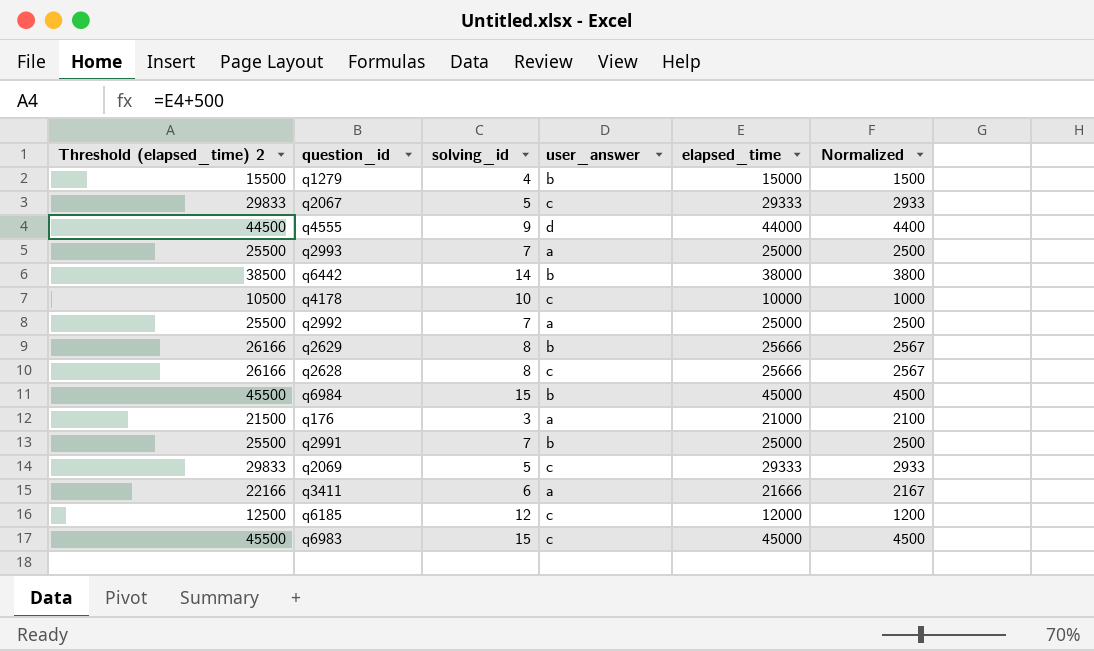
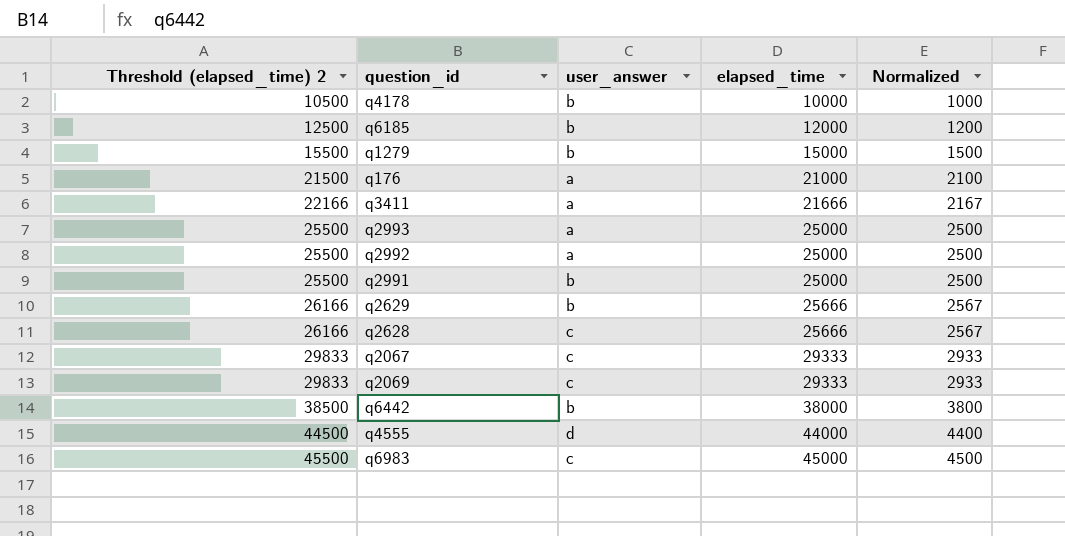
row order: none -> Threshold (elapsed_time) 2 ascending
column solving_id | position: 3 -> none
row q6984: 45500 | 15 | b | 45000 | 4500 -> none
q4178 | user_answer: c -> b
q6185 | user_answer: c -> b

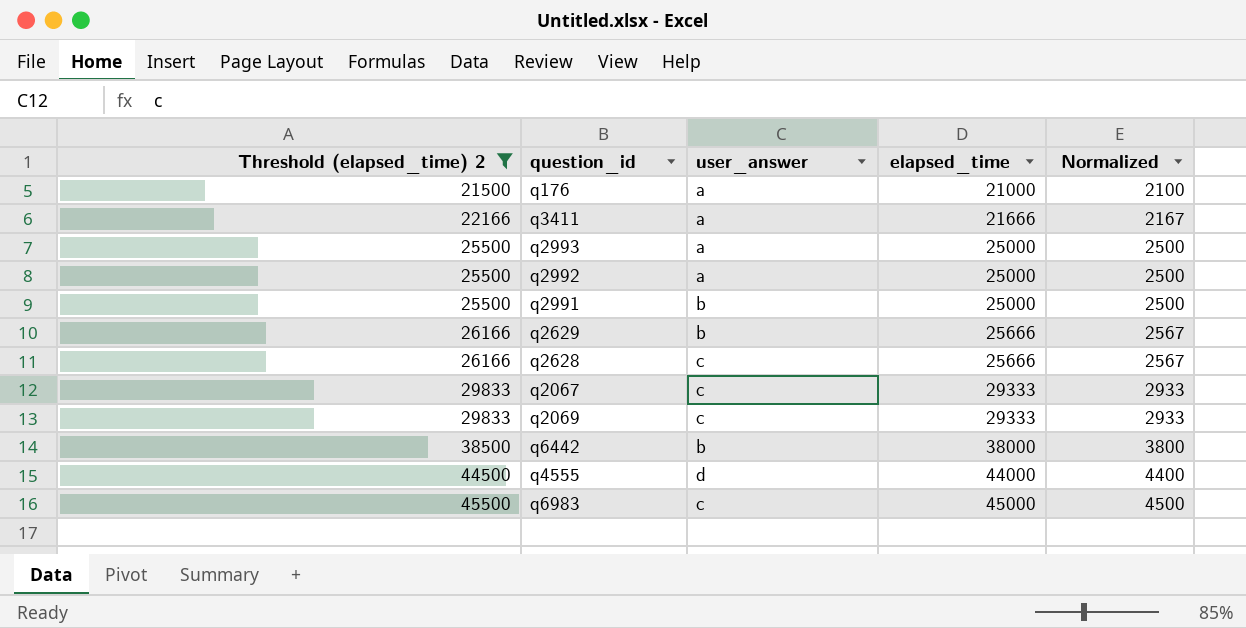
filter: none -> Threshold (elapsed_time) 2 >= 21500

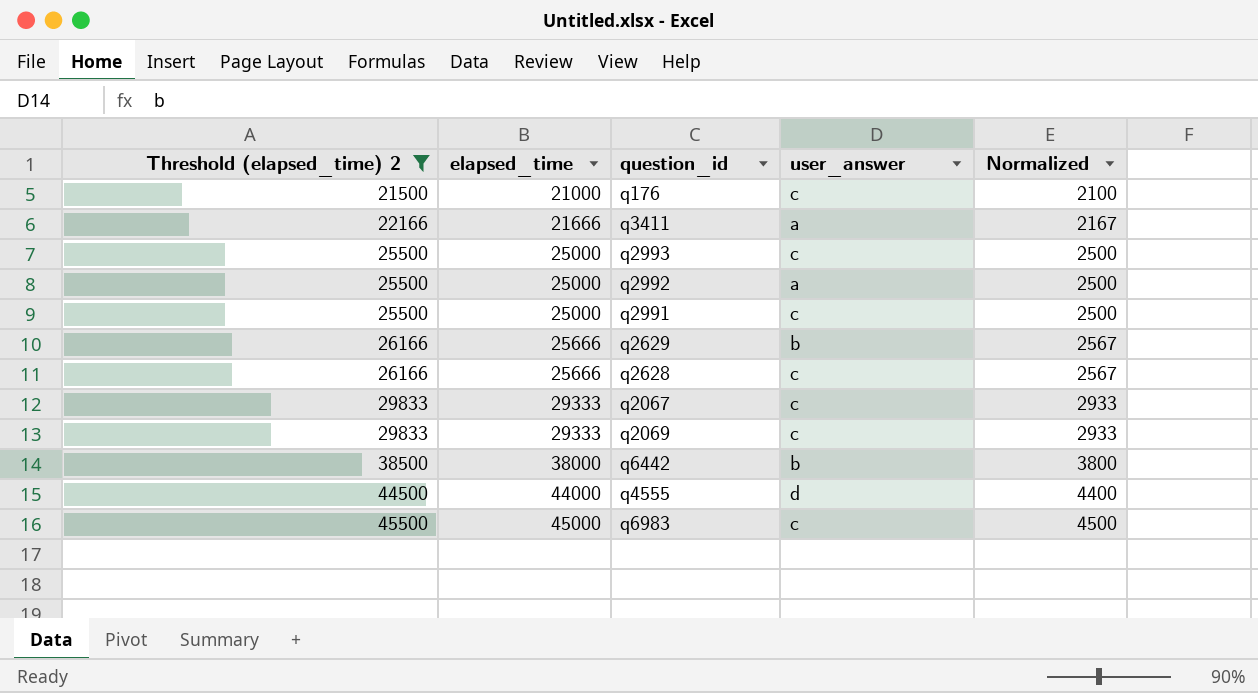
column elapsed_time | position: 4 -> 2
q176 | user_answer: a -> c
q2993 | user_answer: a -> c
q2991 | user_answer: b -> c

